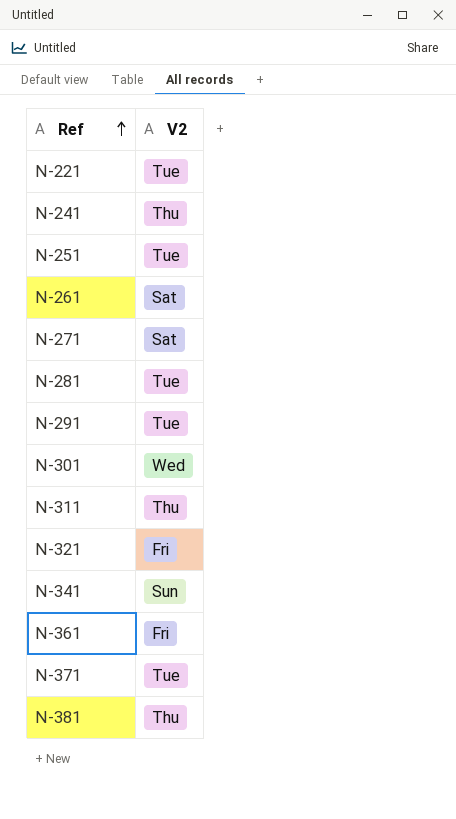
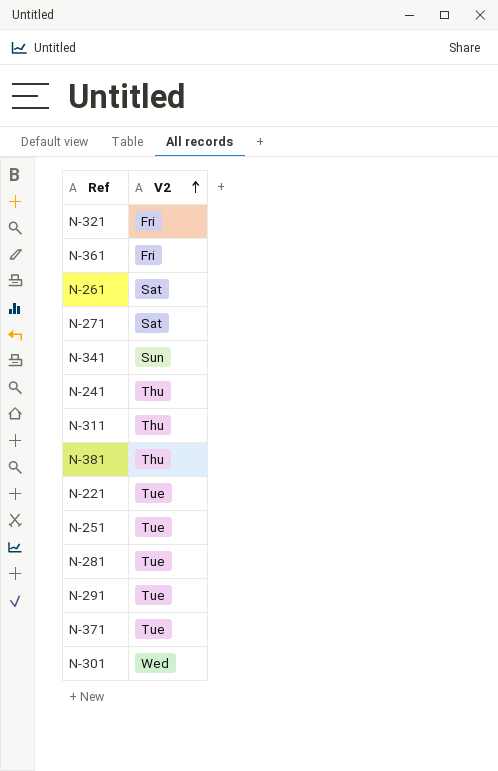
row order: Ref ascending -> V2 ascending

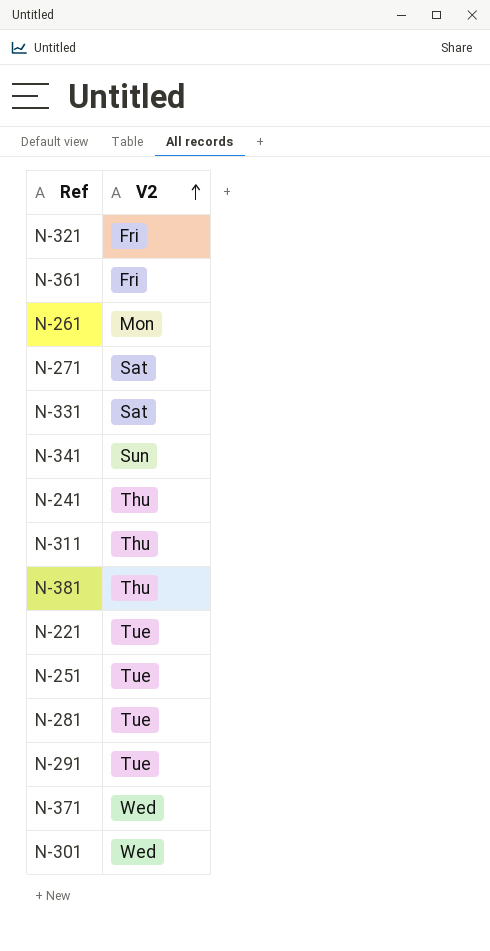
N-261 | V2: Sat -> Mon
row N-331: none -> Sat
N-371 | V2: Tue -> Wed

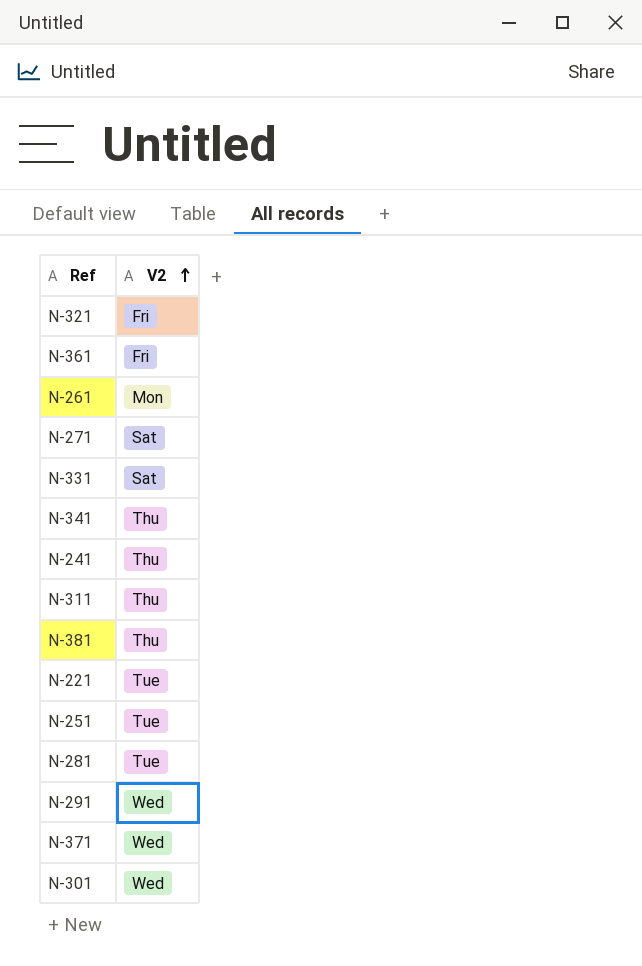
N-341 | V2: Sun -> Thu
N-291 | V2: Tue -> Wed

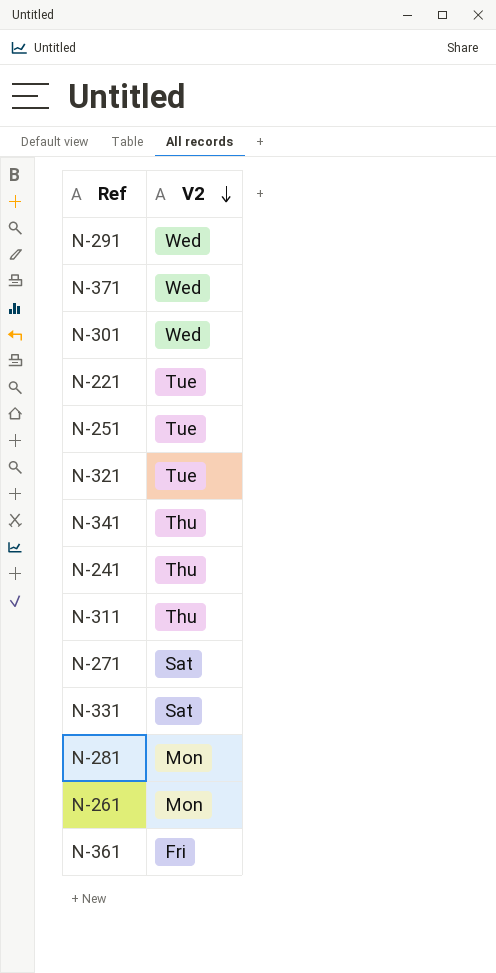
row order: V2 ascending -> V2 descending
row N-381: Thu -> none
N-321 | V2: Fri -> Tue
N-281 | V2: Tue -> Mon

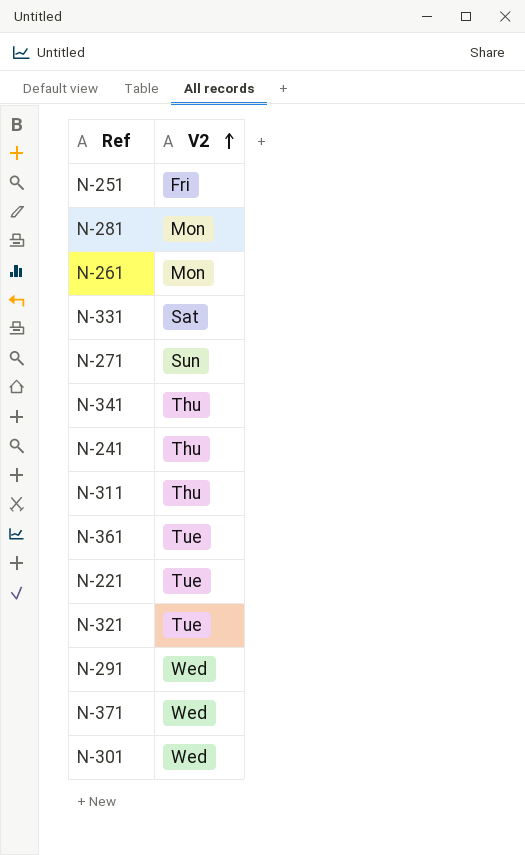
row order: V2 descending -> V2 ascending
N-251 | V2: Tue -> Fri
N-271 | V2: Sat -> Sun
N-361 | V2: Fri -> Tue

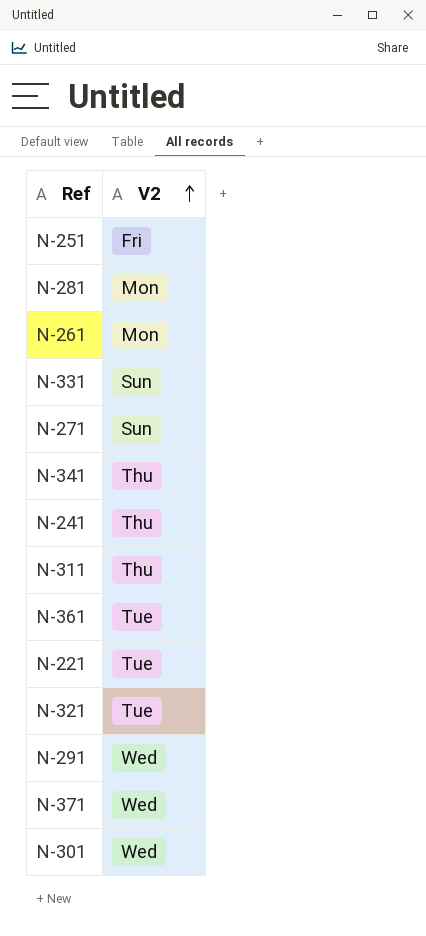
N-331 | V2: Sat -> Sun

